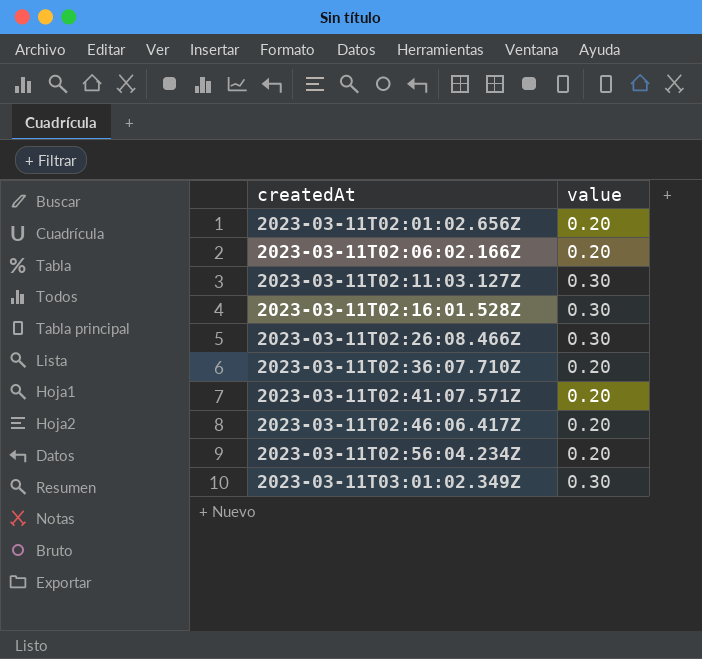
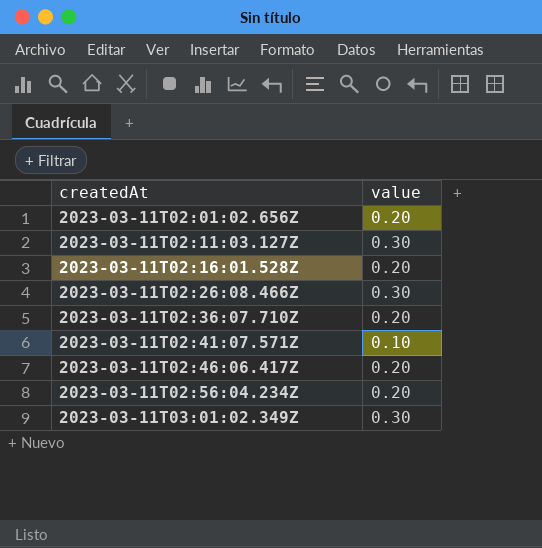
row 2023-03-11T02:06:02.166Z: 0.20 -> none
2023-03-11T02:16:01.528Z | value: 0.30 -> 0.20
2023-03-11T02:41:07.571Z | value: 0.20 -> 0.10

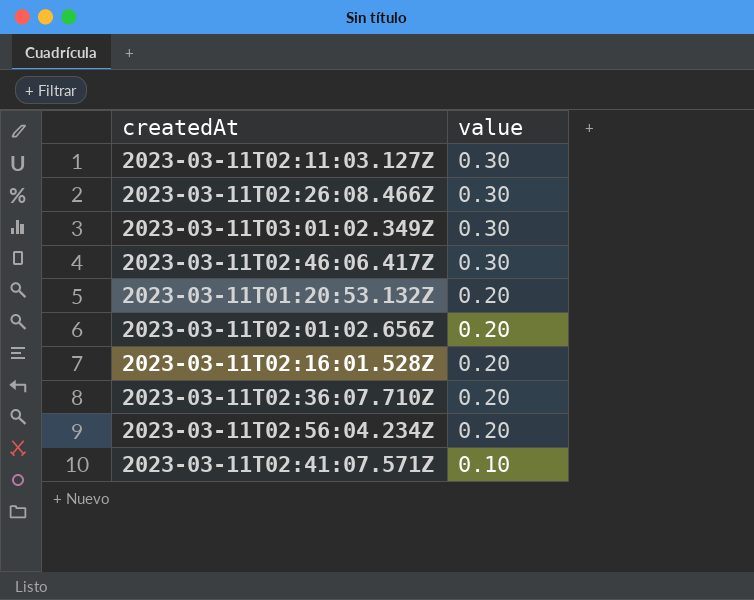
row order: createdAt ascending -> value descending
2023-03-11T02:46:06.417Z | value: 0.20 -> 0.30
row 2023-03-11T01:20:53.132Z: none -> 0.20

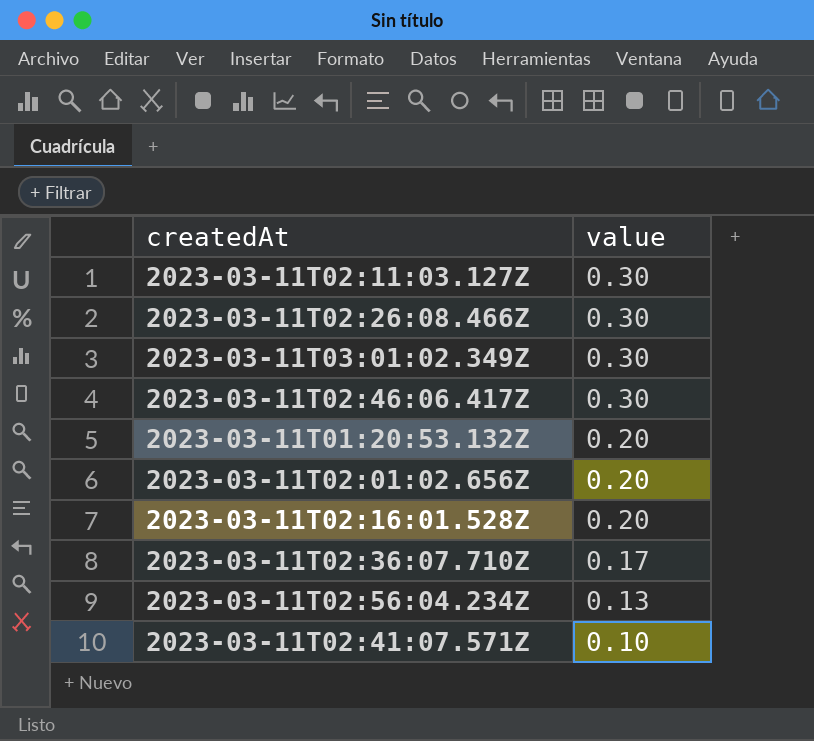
2023-03-11T02:36:07.710Z | value: 0.20 -> 0.17
2023-03-11T02:56:04.234Z | value: 0.20 -> 0.13

